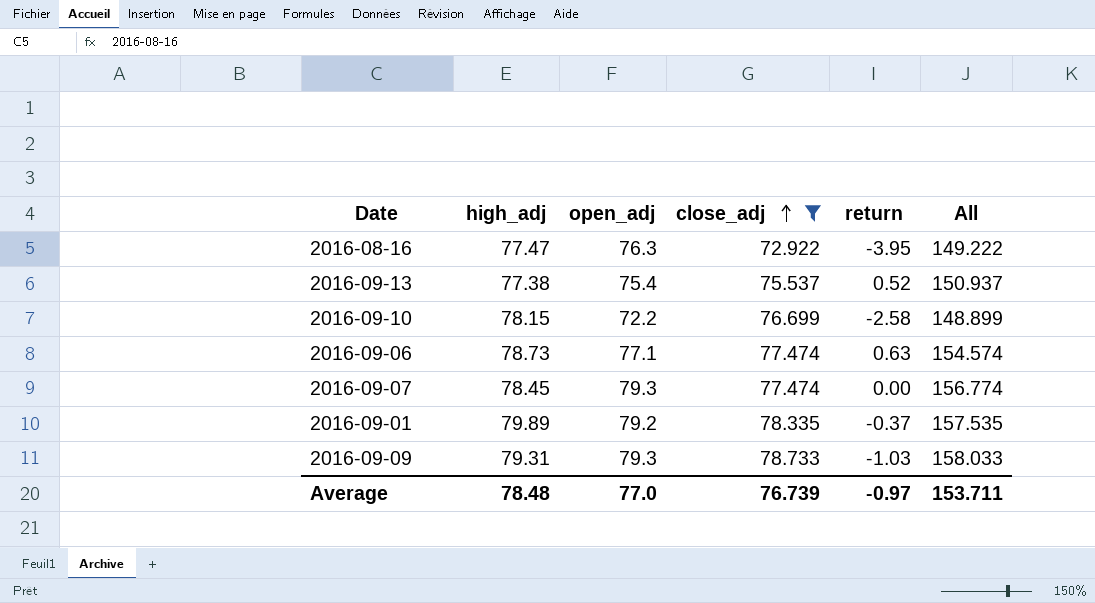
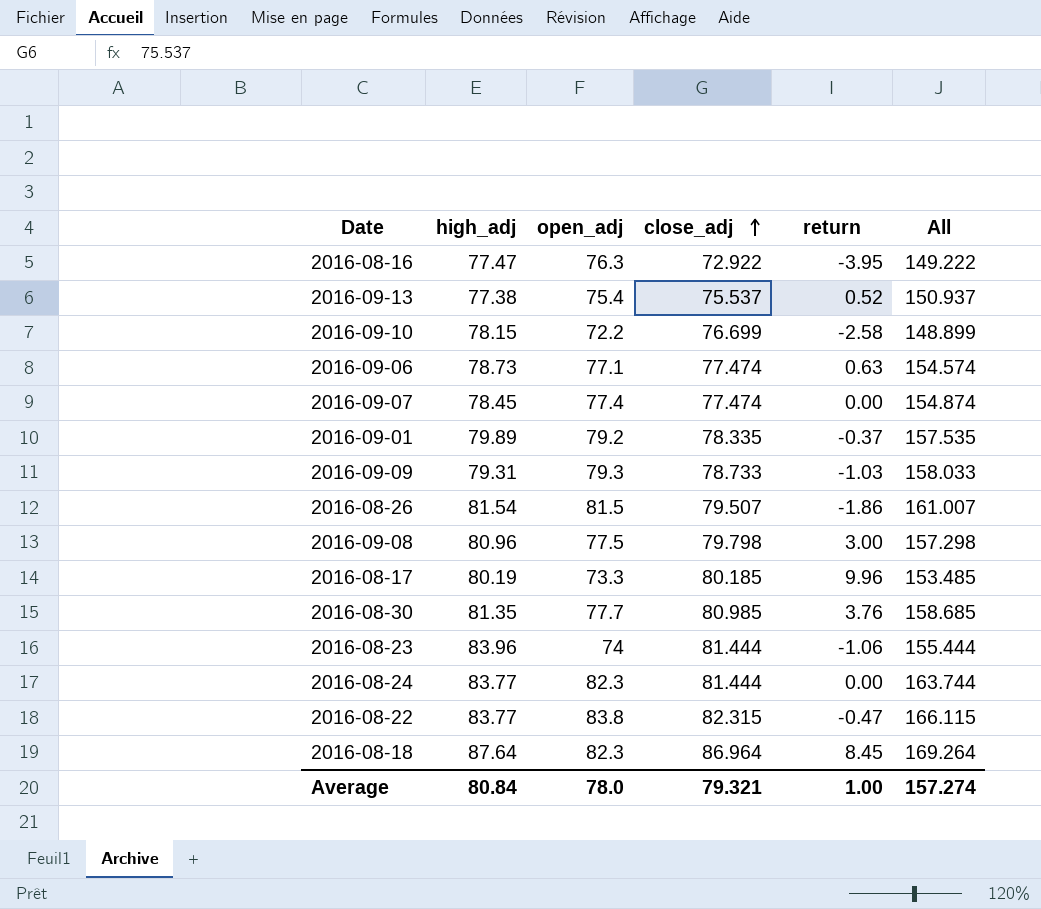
filter: close_adj <= 78.733 -> none
2016-09-07 | open_adj: 79.3 -> 77.4
2016-09-07 | All: 156.774 -> 154.874
Average | high_adj: 78.48 -> 80.84
Average | open_adj: 77.0 -> 78.0
Average | close_adj: 76.739 -> 79.321
Average | return: -0.97 -> 1.00
Average | All: 153.711 -> 157.274

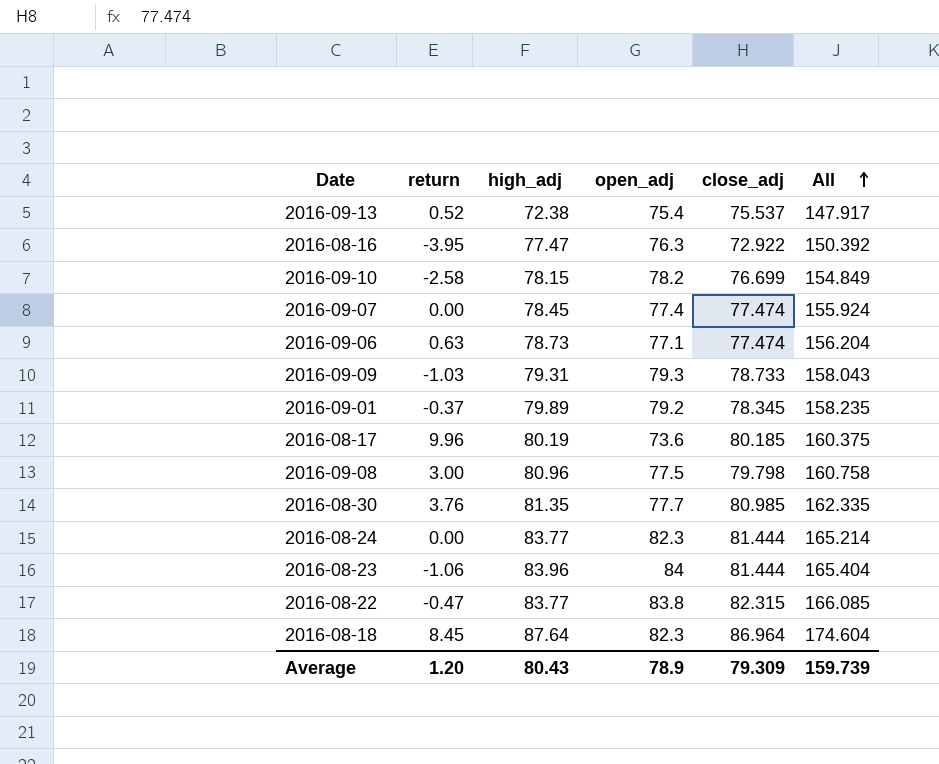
row order: close_adj ascending -> All ascending
column return | position: 5 -> 2
column All | formula: [open_adj] + [close_adj] -> [high_adj] + [close_adj]
row 2016-08-26: 81.54 | 81.5 | 79.507 | -1.86 | 161.007 -> none
2016-09-13 | high_adj: 77.38 -> 72.38
2016-09-10 | open_adj: 72.2 -> 78.2
2016-09-01 | close_adj: 78.335 -> 78.345
2016-08-17 | open_adj: 73.3 -> 73.6
2016-08-23 | open_adj: 74 -> 84
Average | return: 1.00 -> 1.20
Average | high_adj: 80.84 -> 80.43
Average | open_adj: 78.0 -> 78.9
Average | close_adj: 79.321 -> 79.309
Average | All: 157.274 -> 159.739

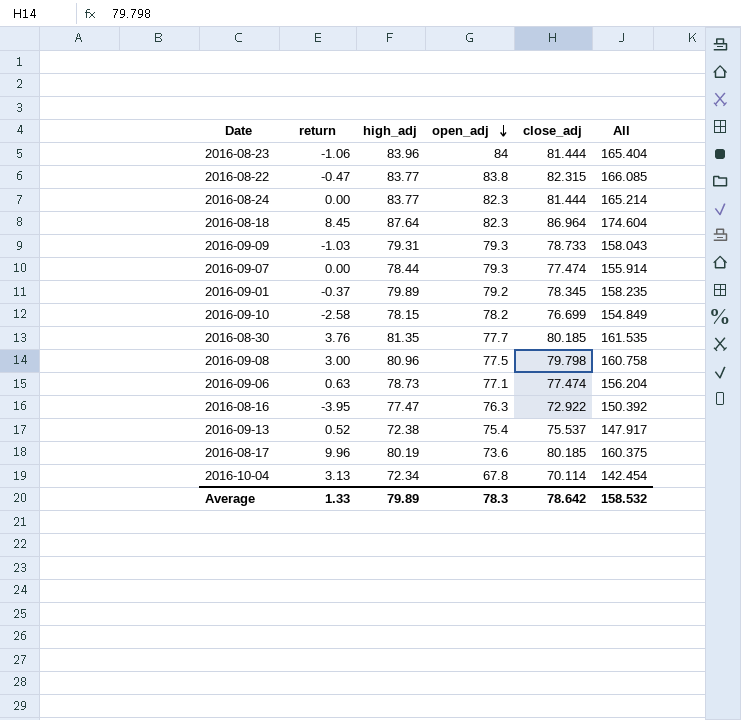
row order: All ascending -> open_adj descending
2016-09-07 | high_adj: 78.45 -> 78.44
2016-09-07 | open_adj: 77.4 -> 79.3
2016-09-07 | All: 155.924 -> 155.914
2016-08-30 | close_adj: 80.985 -> 80.185
2016-08-30 | All: 162.335 -> 161.535
row 2016-10-04: none -> 3.13 | 72.34 | 67.8 | 70.114 | 142.454
Average | return: 1.20 -> 1.33
Average | high_adj: 80.43 -> 79.89
Average | open_adj: 78.9 -> 78.3
Average | close_adj: 79.309 -> 78.642
Average | All: 159.739 -> 158.532

